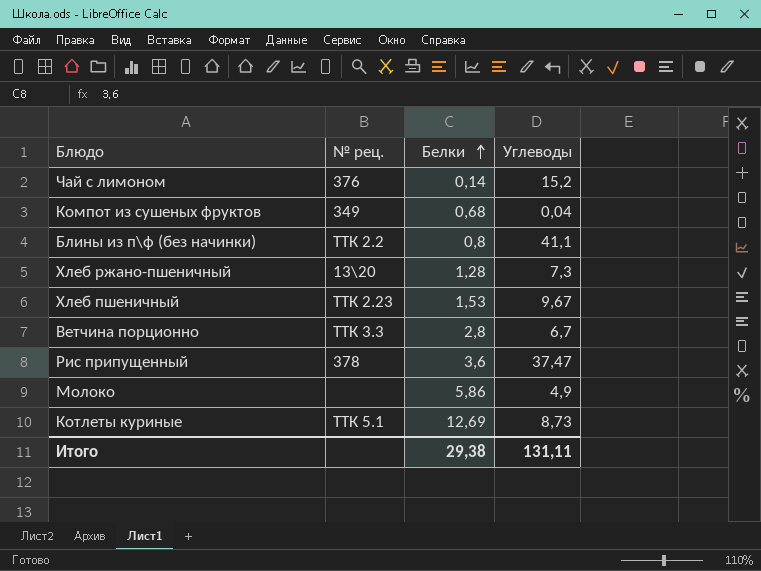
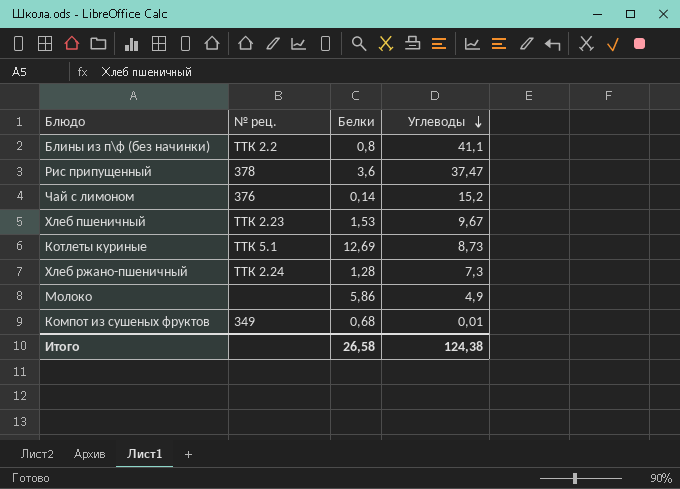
row order: Белки ascending -> Углеводы descending
row Ветчина порционно: ТТК 3.3 | 2,8 | 6,7 -> none
Хлеб ржано-пшеничный | № рец.: 13\20 -> ТТК 2.24
Компот из сушеных фруктов | Углеводы: 0,04 -> 0,01
Итого | Белки: 29,38 -> 26,58
Итого | Углеводы: 131,11 -> 124,38

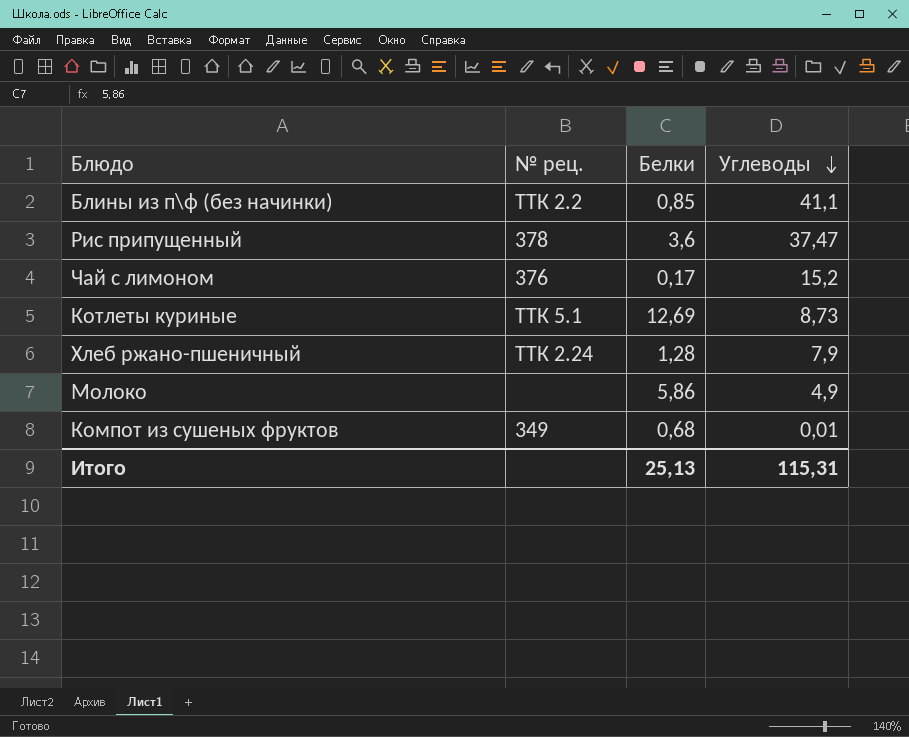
row Хлеб пшеничный: ТТК 2.23 | 1,53 | 9,67 -> none
Блины из п\ф (без начинки) | Белки: 0,8 -> 0,85
Чай с лимоном | Белки: 0,14 -> 0,17
Хлеб ржано-пшеничный | Углеводы: 7,3 -> 7,9
Итого | Белки: 26,58 -> 25,13
Итого | Углеводы: 124,38 -> 115,31

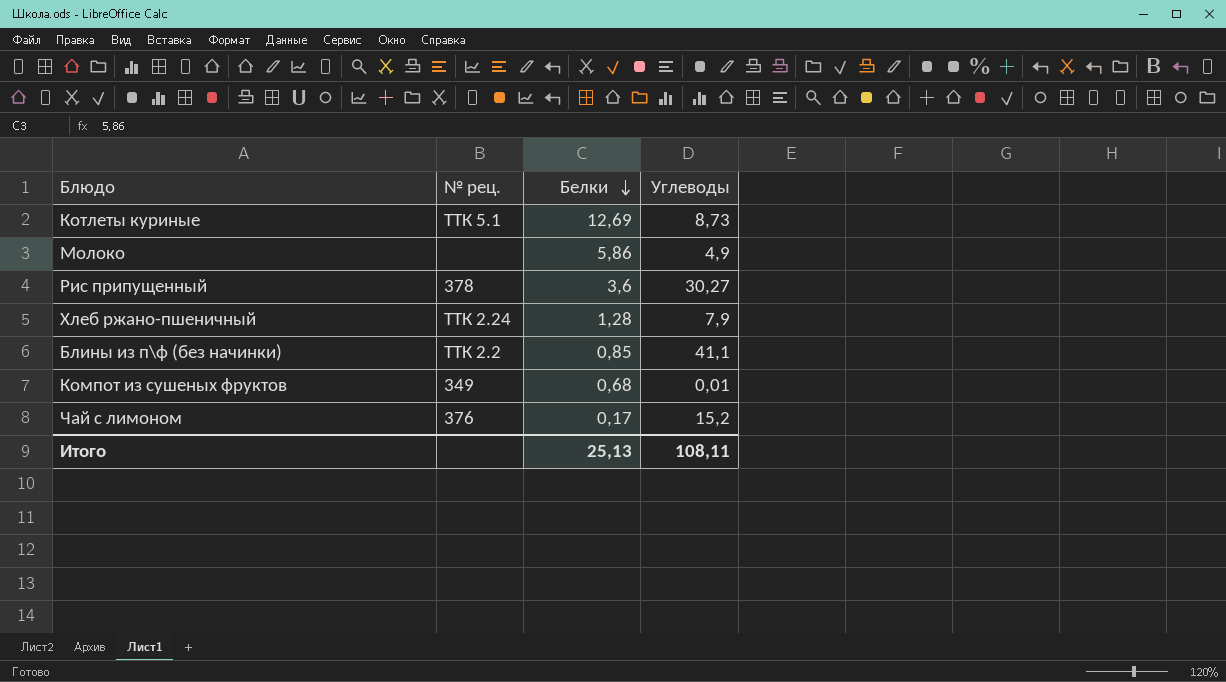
row order: Углеводы descending -> Белки descending
Рис припущенный | Углеводы: 37,47 -> 30,27
Итого | Углеводы: 115,31 -> 108,11

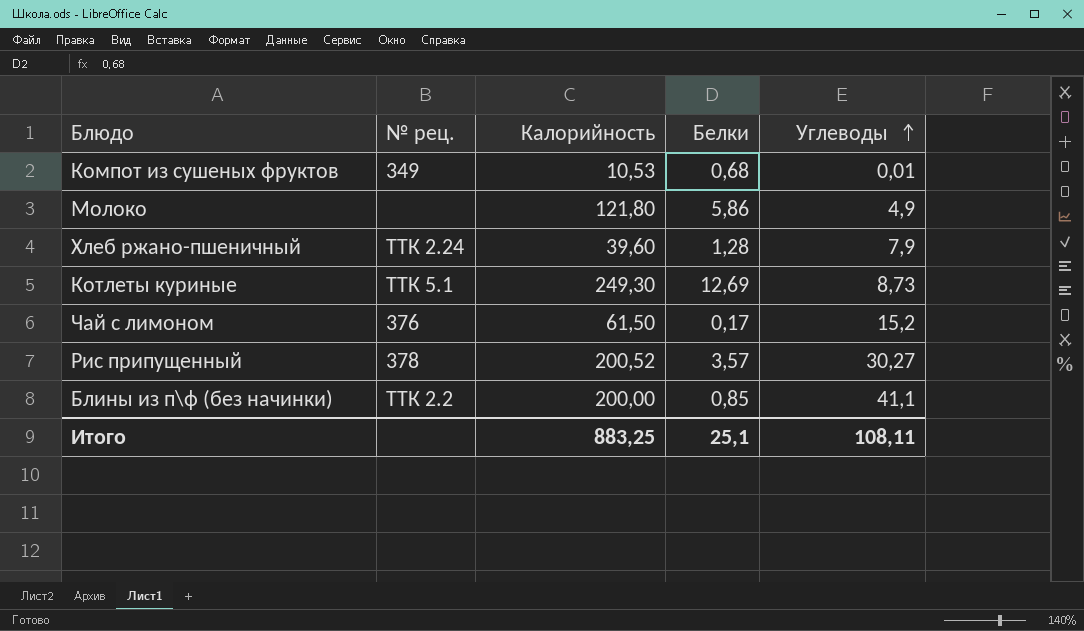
row order: Белки descending -> Углеводы ascending
column Калорийность | position: none -> 3
Рис припущенный | Белки: 3,6 -> 3,57
Итого | Белки: 25,13 -> 25,1

